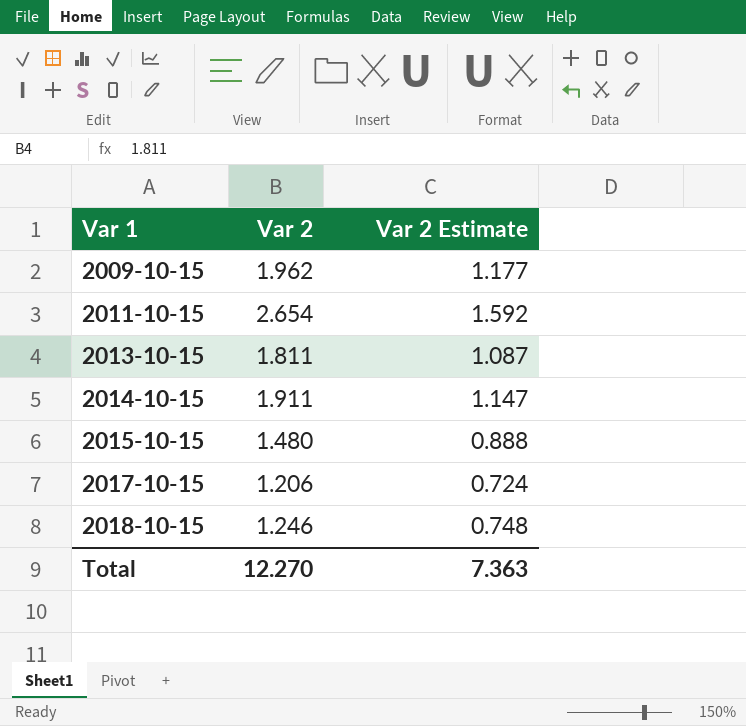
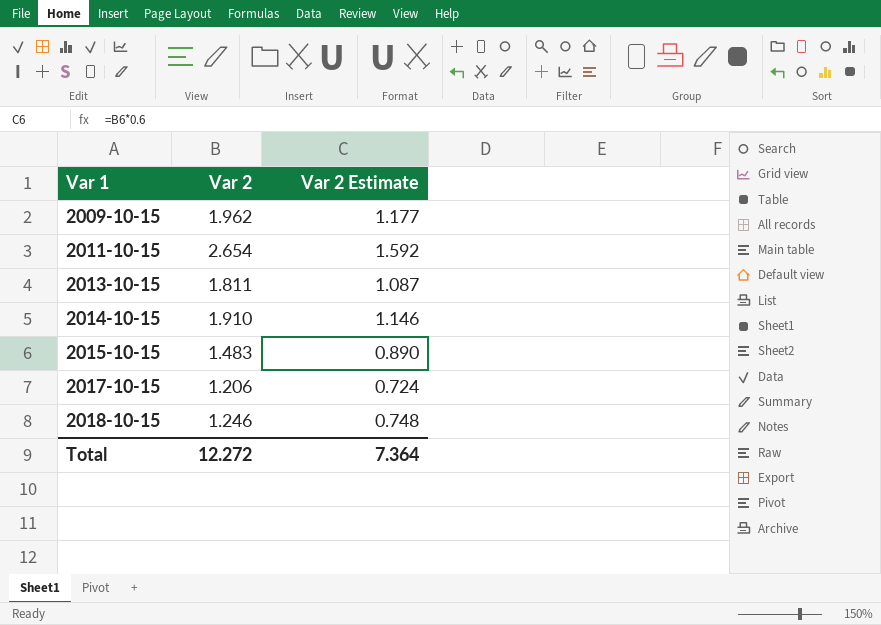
2014-10-15 | Var 2: 1.911 -> 1.910
2014-10-15 | Var 2 Estimate: 1.147 -> 1.146
2015-10-15 | Var 2: 1.480 -> 1.483
2015-10-15 | Var 2 Estimate: 0.888 -> 0.890
Total | Var 2: 12.270 -> 12.272
Total | Var 2 Estimate: 7.363 -> 7.364

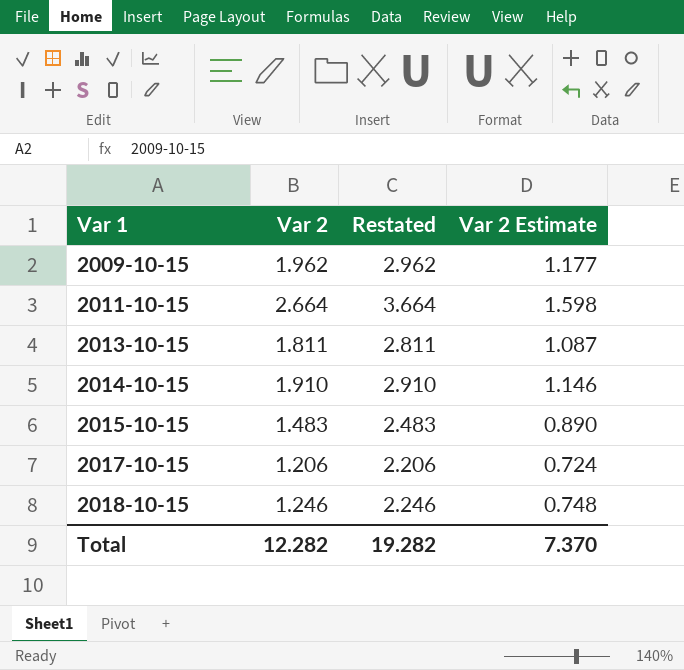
column Restated | formula: none -> [Var 2] + 1
2011-10-15 | Var 2: 2.654 -> 2.664
2011-10-15 | Var 2 Estimate: 1.592 -> 1.598
Total | Var 2: 12.272 -> 12.282
Total | Var 2 Estimate: 7.364 -> 7.370

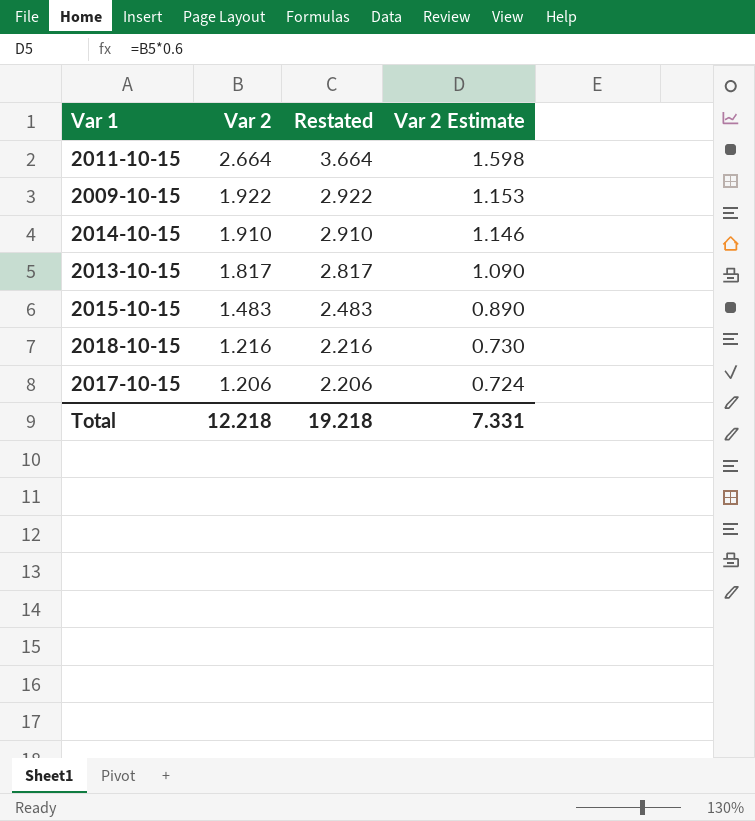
row order: Var 1 ascending -> Var 2 descending
2009-10-15 | Var 2: 1.962 -> 1.922
2009-10-15 | Restated: 2.962 -> 2.922
2009-10-15 | Var 2 Estimate: 1.177 -> 1.153
2013-10-15 | Var 2: 1.811 -> 1.817
2013-10-15 | Restated: 2.811 -> 2.817
2013-10-15 | Var 2 Estimate: 1.087 -> 1.090
2018-10-15 | Var 2: 1.246 -> 1.216
2018-10-15 | Restated: 2.246 -> 2.216
2018-10-15 | Var 2 Estimate: 0.748 -> 0.730
Total | Var 2: 12.282 -> 12.218
Total | Restated: 19.282 -> 19.218
Total | Var 2 Estimate: 7.370 -> 7.331

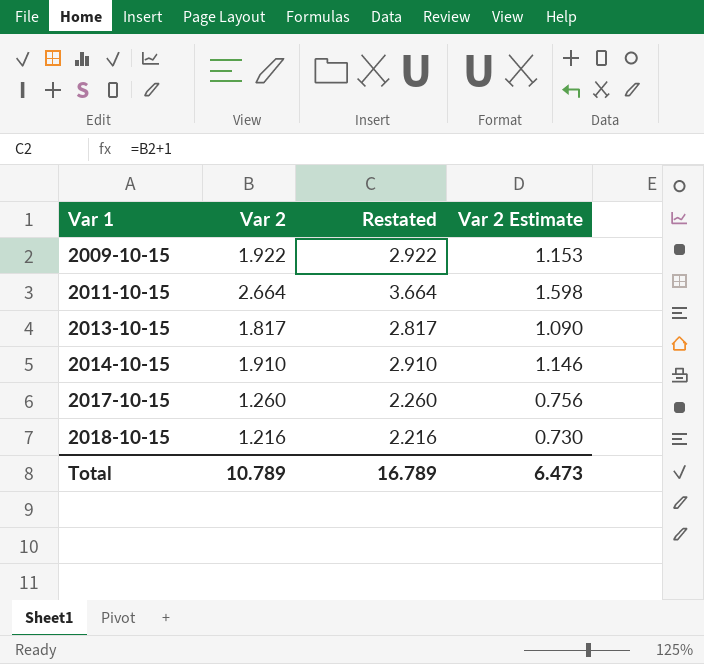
row order: Var 2 descending -> Var 1 ascending
row 2015-10-15: 1.483 | 2.483 | 0.890 -> none
2017-10-15 | Var 2: 1.206 -> 1.260
2017-10-15 | Restated: 2.206 -> 2.260
2017-10-15 | Var 2 Estimate: 0.724 -> 0.756
Total | Var 2: 12.218 -> 10.789
Total | Restated: 19.218 -> 16.789
Total | Var 2 Estimate: 7.331 -> 6.473

